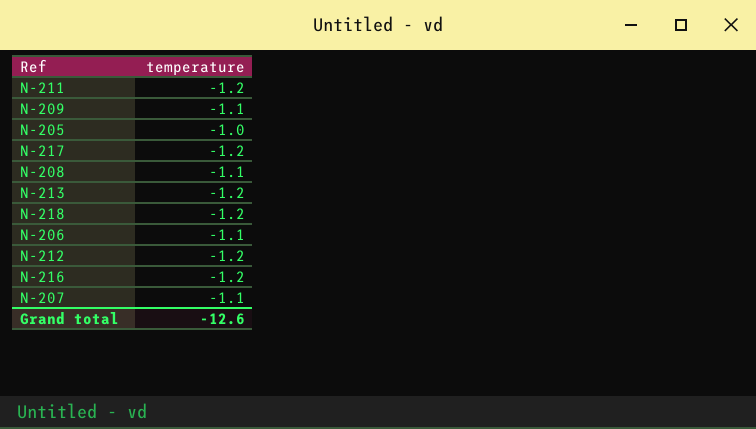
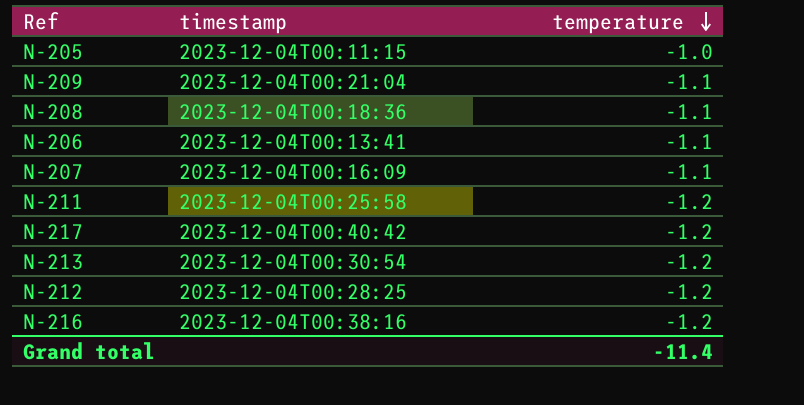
row order: none -> temperature descending
column timestamp | position: none -> 2
row N-218: -1.2 -> none
Grand total | temperature: -12.6 -> -11.4

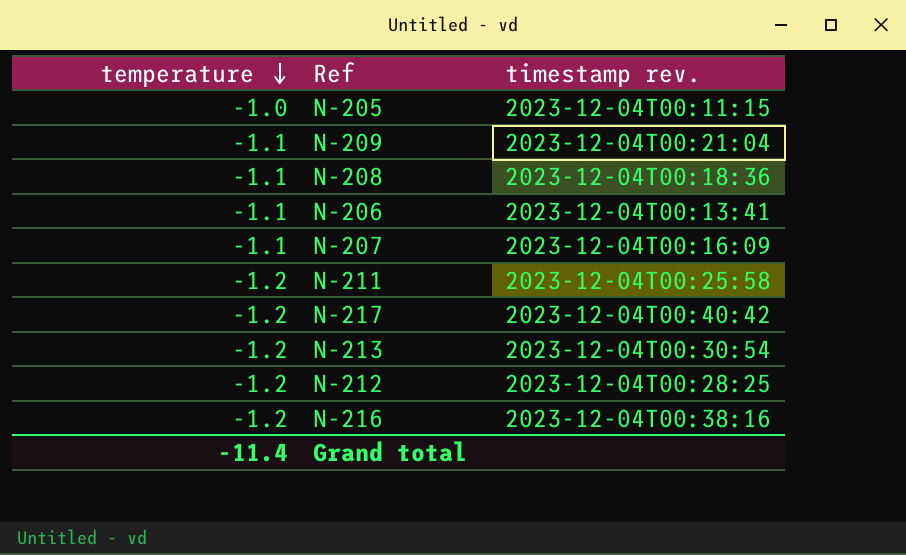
column temperature | position: 3 -> 1
column name: timestamp -> timestamp rev.

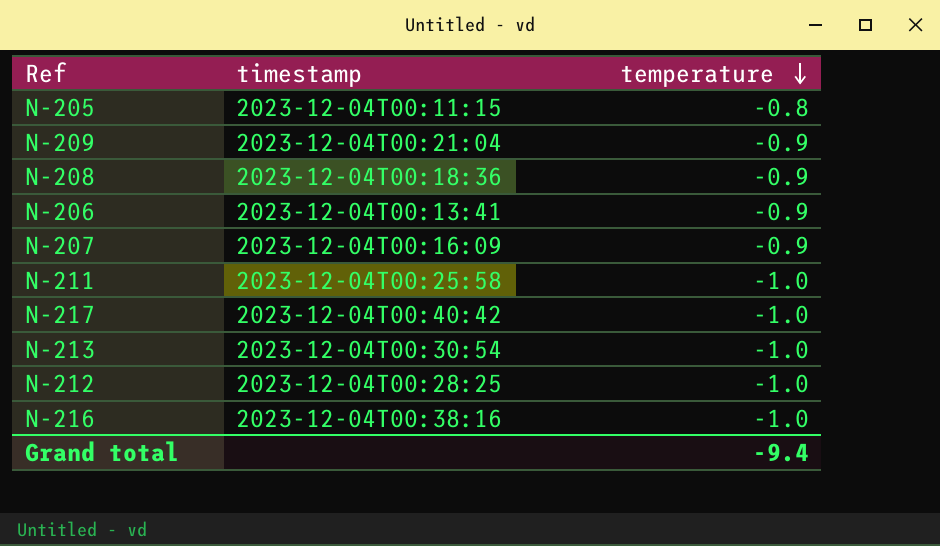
column name: timestamp rev. -> timestamp
column temperature | position: 1 -> 3
N-205 | temperature: -1.0 -> -0.8
N-209 | temperature: -1.1 -> -0.9
N-208 | temperature: -1.1 -> -0.9
N-206 | temperature: -1.1 -> -0.9
N-207 | temperature: -1.1 -> -0.9
N-211 | temperature: -1.2 -> -1.0
N-217 | temperature: -1.2 -> -1.0
N-213 | temperature: -1.2 -> -1.0
N-212 | temperature: -1.2 -> -1.0
N-216 | temperature: -1.2 -> -1.0
Grand total | temperature: -11.4 -> -9.4

